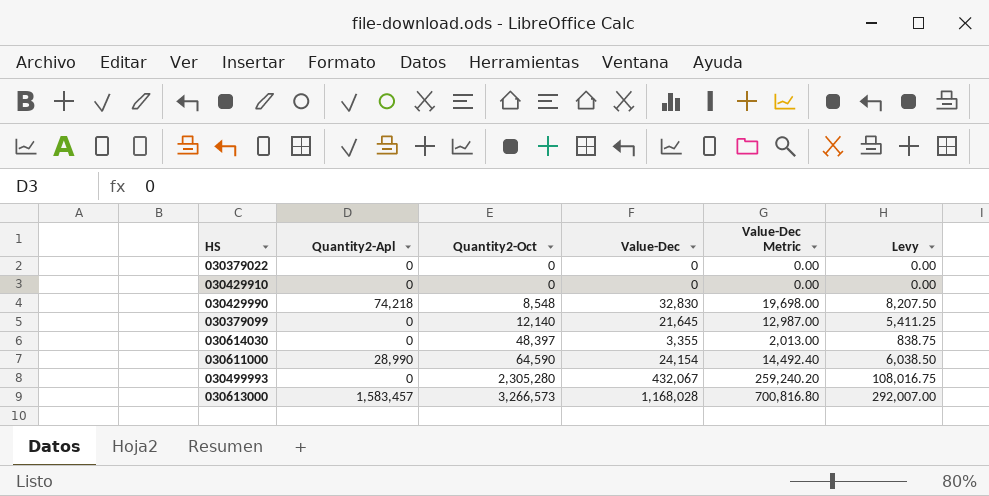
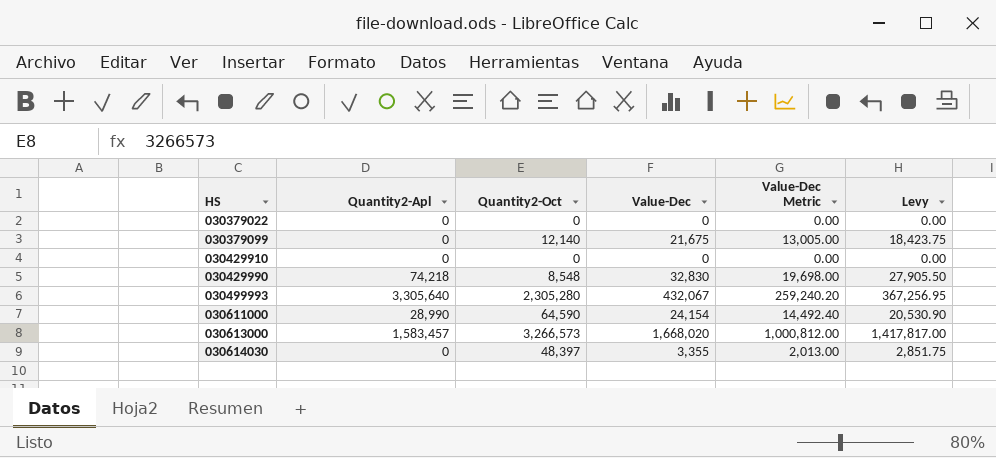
row order: Quantity2-Oct ascending -> HS ascending
column Levy | formula: [Value-Dec] * 0.25 -> [Value-Dec] * 0.85
030379099 | Value-Dec: 21,645 -> 21,675
030379099 | Value-Dec Metric: 12,987.00 -> 13,005.00
030499993 | Quantity2-Apl: 0 -> 3,305,640
030613000 | Value-Dec: 1,168,028 -> 1,668,020
030613000 | Value-Dec Metric: 700,816.80 -> 1,000,812.00

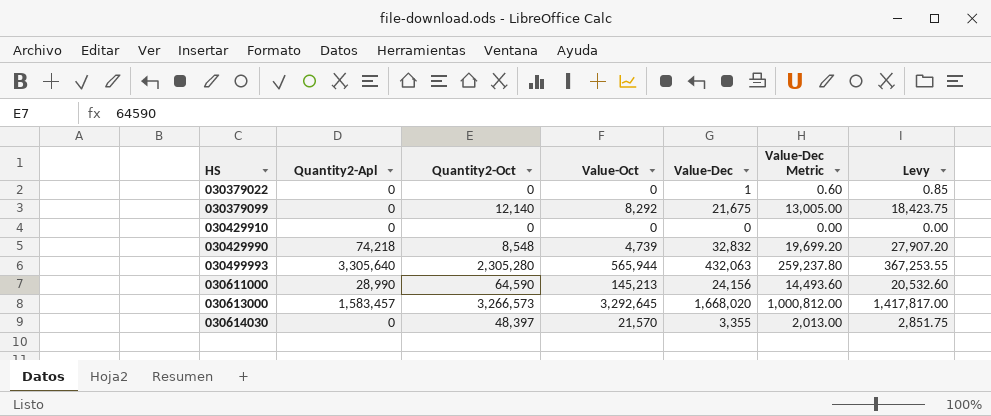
column Value-Oct | position: none -> 4
030379022 | Value-Dec: 0 -> 1
030379022 | Value-Dec Metric: 0.00 -> 0.60
030379022 | Levy: 0.00 -> 0.85
030429990 | Value-Dec: 32,830 -> 32,832
030429990 | Value-Dec Metric: 19,698.00 -> 19,699.20
030429990 | Levy: 27,905.50 -> 27,907.20
030499993 | Value-Dec: 432,067 -> 432,063
030499993 | Value-Dec Metric: 259,240.20 -> 259,237.80
030499993 | Levy: 367,256.95 -> 367,253.55
030611000 | Value-Dec: 24,154 -> 24,156
030611000 | Value-Dec Metric: 14,492.40 -> 14,493.60
030611000 | Levy: 20,530.90 -> 20,532.60

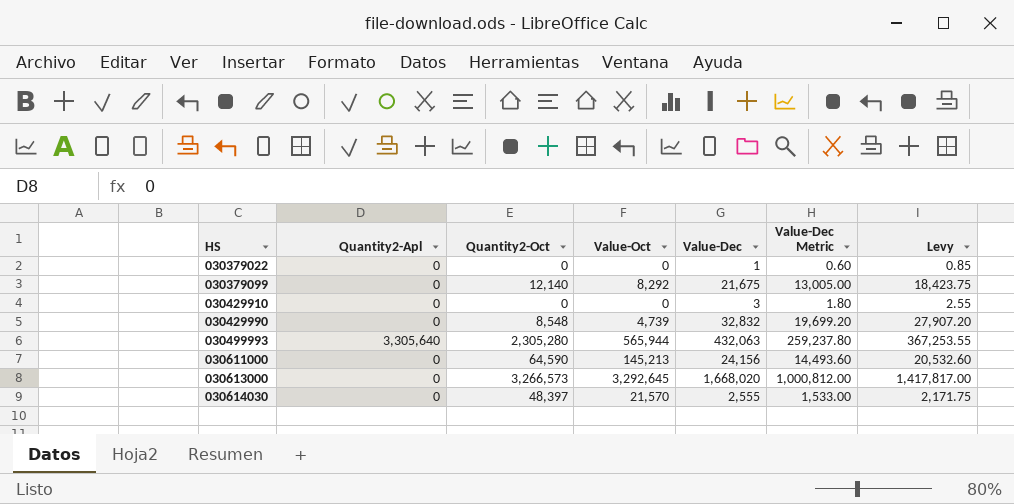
030429910 | Value-Dec: 0 -> 3
030429910 | Value-Dec Metric: 0.00 -> 1.80
030429910 | Levy: 0.00 -> 2.55
030429990 | Quantity2-Apl: 74,218 -> 0
030611000 | Quantity2-Apl: 28,990 -> 0
030613000 | Quantity2-Apl: 1,583,457 -> 0
030614030 | Value-Dec: 3,355 -> 2,555
030614030 | Value-Dec Metric: 2,013.00 -> 1,533.00
030614030 | Levy: 2,851.75 -> 2,171.75

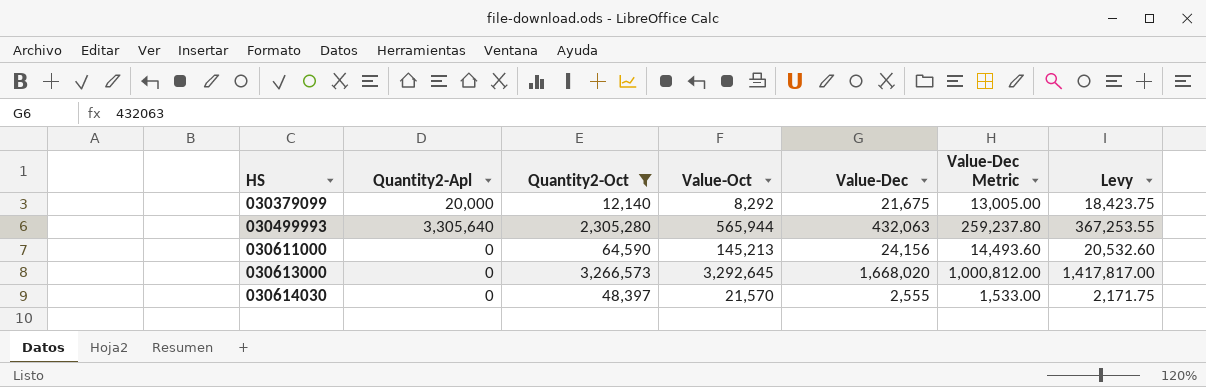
filter: none -> Quantity2-Oct >= 12,140
030379099 | Quantity2-Apl: 0 -> 20,000

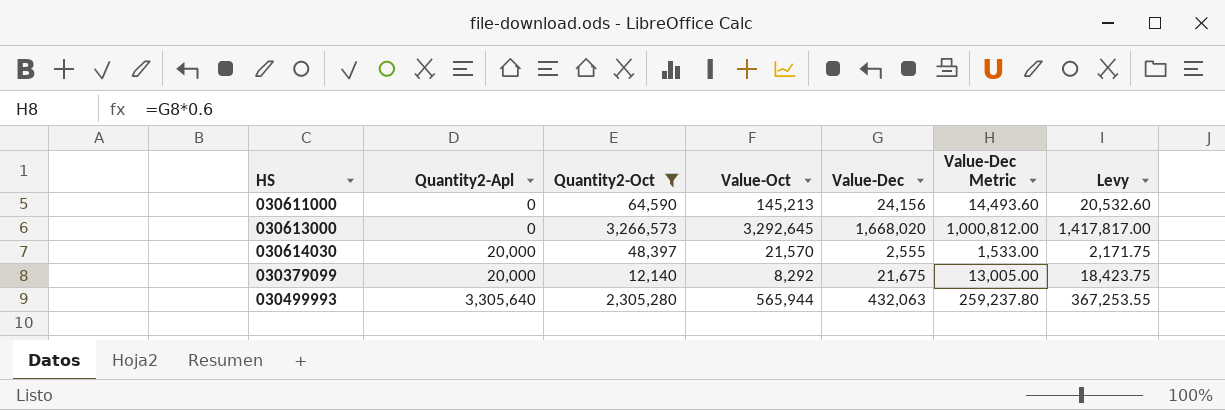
row order: HS ascending -> Quantity2-Apl ascending
030614030 | Quantity2-Apl: 0 -> 20,000

